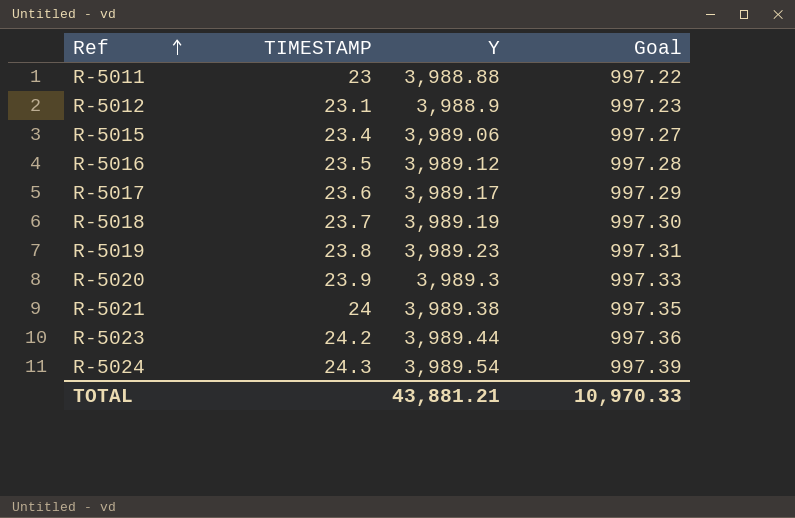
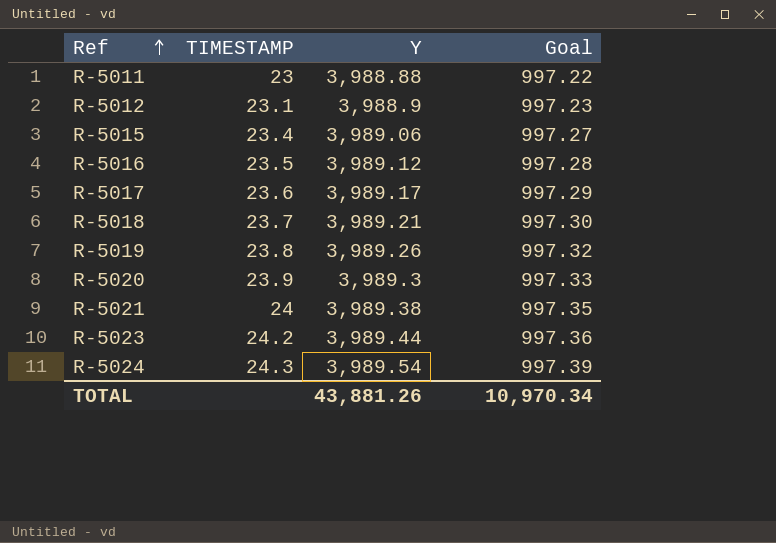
R-5018 | Y: 3,989.19 -> 3,989.21
R-5019 | Y: 3,989.23 -> 3,989.26
R-5019 | Goal: 997.31 -> 997.32
TOTAL | Y: 43,881.21 -> 43,881.26
TOTAL | Goal: 10,970.33 -> 10,970.34

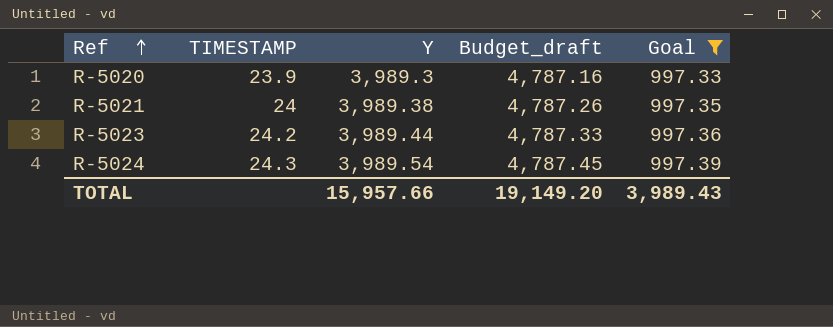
filter: none -> Goal >= 997.33
column Budget_draft | formula: none -> [Y] * 1.2
TOTAL | Y: 43,881.26 -> 15,957.66
TOTAL | Goal: 10,970.34 -> 3,989.43

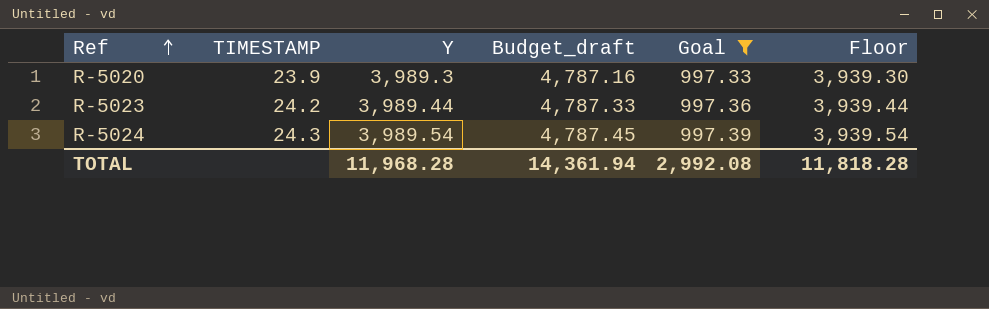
column Floor | formula: none -> [Y] - 50
row R-5021: 24 | 3,989.38 | 4,787.26 | 997.35 -> none
TOTAL | Y: 15,957.66 -> 11,968.28
TOTAL | Budget_draft: 19,149.20 -> 14,361.94
TOTAL | Goal: 3,989.43 -> 2,992.08

